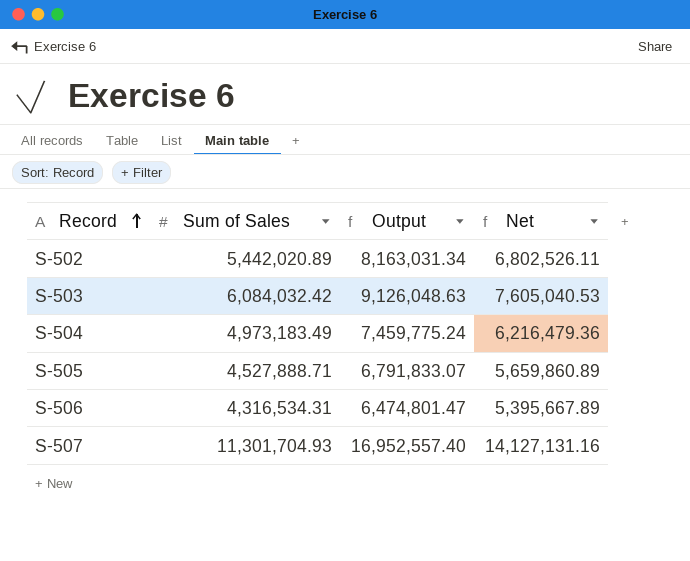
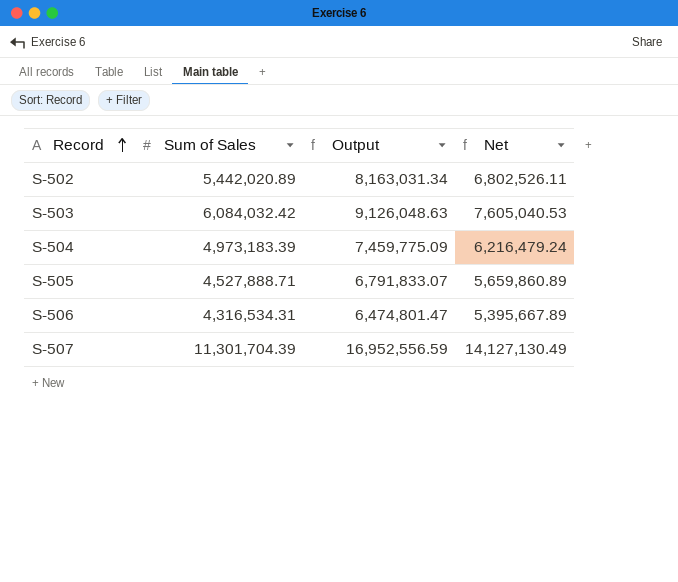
S-504 | Sum of Sales: 4,973,183.49 -> 4,973,183.39
S-504 | Output: 7,459,775.24 -> 7,459,775.09
S-504 | Net: 6,216,479.36 -> 6,216,479.24
S-507 | Sum of Sales: 11,301,704.93 -> 11,301,704.39
S-507 | Output: 16,952,557.40 -> 16,952,556.59
S-507 | Net: 14,127,131.16 -> 14,127,130.49

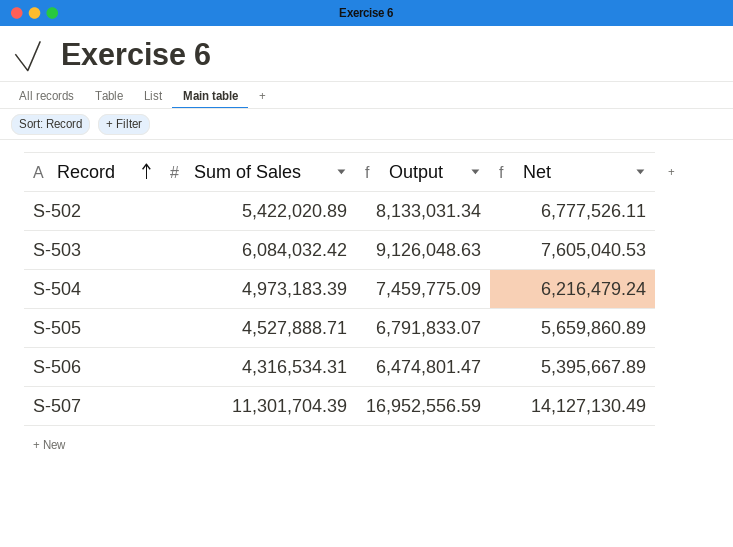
S-502 | Sum of Sales: 5,442,020.89 -> 5,422,020.89
S-502 | Output: 8,163,031.34 -> 8,133,031.34
S-502 | Net: 6,802,526.11 -> 6,777,526.11

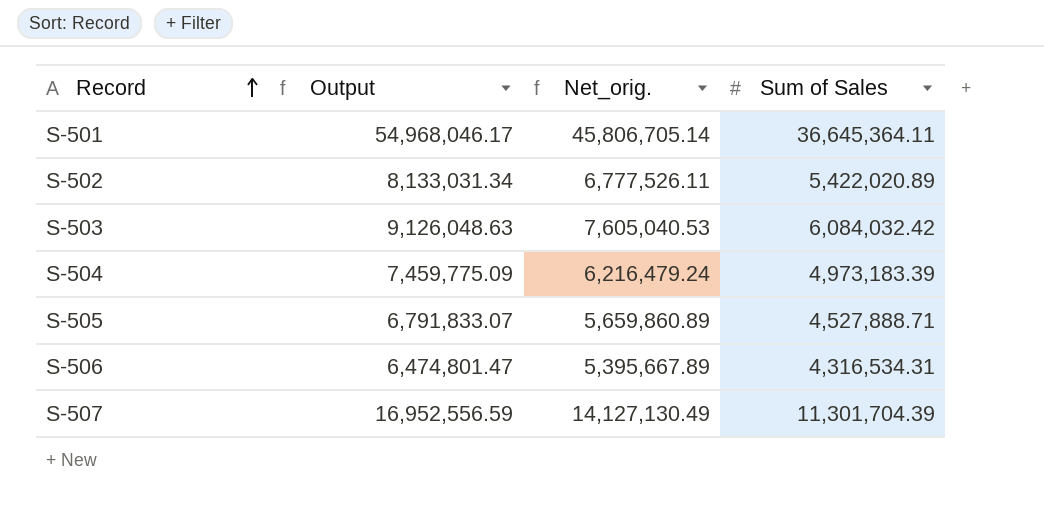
column name: Net -> Net_orig.
column Sum of Sales | position: 2 -> 4
row S-501: none -> 54,968,046.17 | 45,806,705.14 | 36,645,364.11

